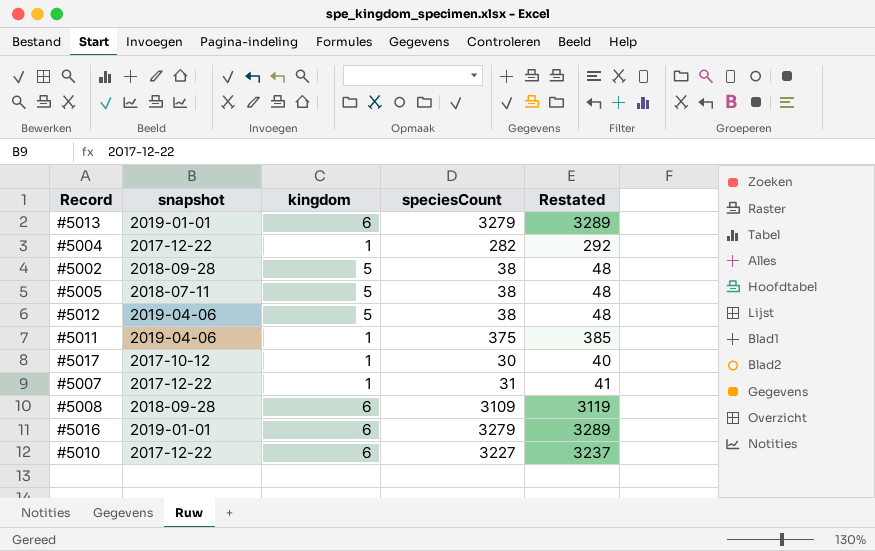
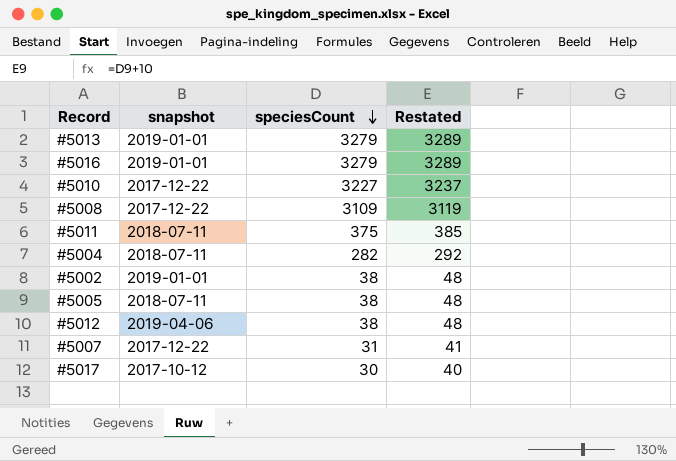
row order: none -> speciesCount descending
column kingdom | position: 3 -> none
#5008 | snapshot: 2018-09-28 -> 2017-12-22
#5011 | snapshot: 2019-04-06 -> 2018-07-11
#5004 | snapshot: 2017-12-22 -> 2018-07-11
#5002 | snapshot: 2018-09-28 -> 2019-01-01

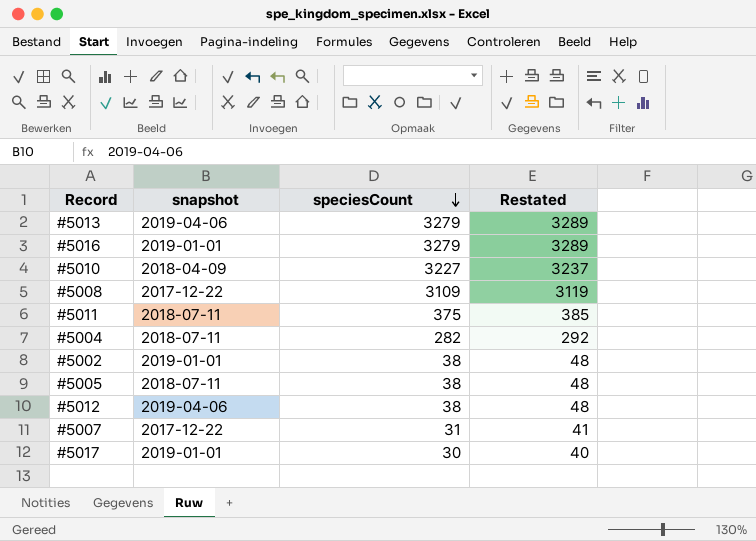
#5013 | snapshot: 2019-01-01 -> 2019-04-06
#5010 | snapshot: 2017-12-22 -> 2018-04-09
#5017 | snapshot: 2017-10-12 -> 2019-01-01

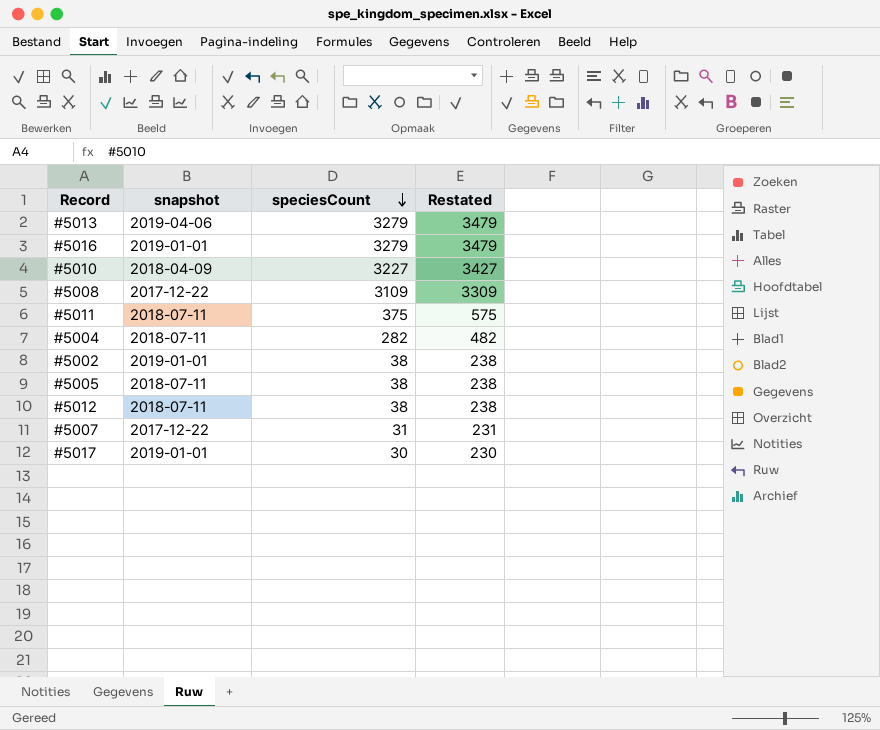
column Restated | formula: [speciesCount] + 10 -> [speciesCount] + 200
#5012 | snapshot: 2019-04-06 -> 2018-07-11

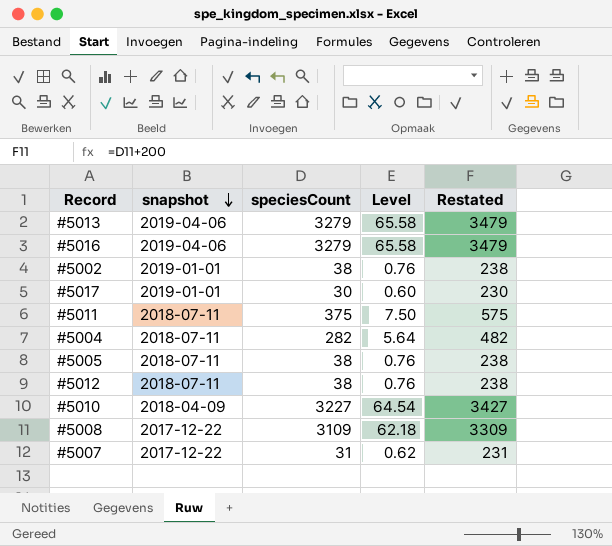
row order: speciesCount descending -> snapshot descending
column Level | formula: none -> [speciesCount] * 0.02
#5016 | snapshot: 2019-01-01 -> 2019-04-06

